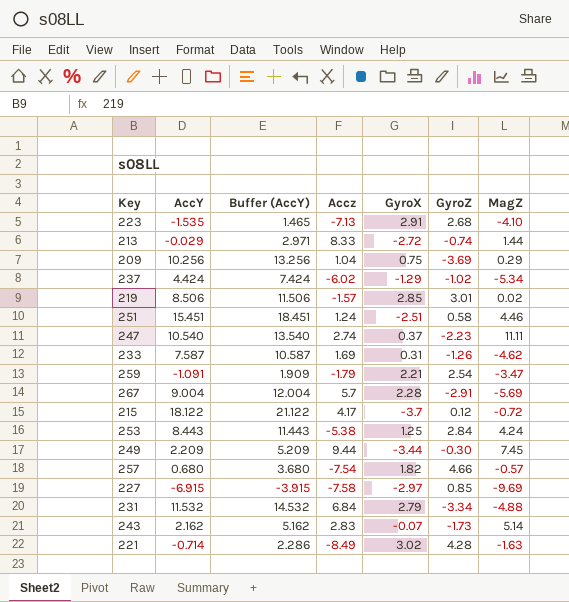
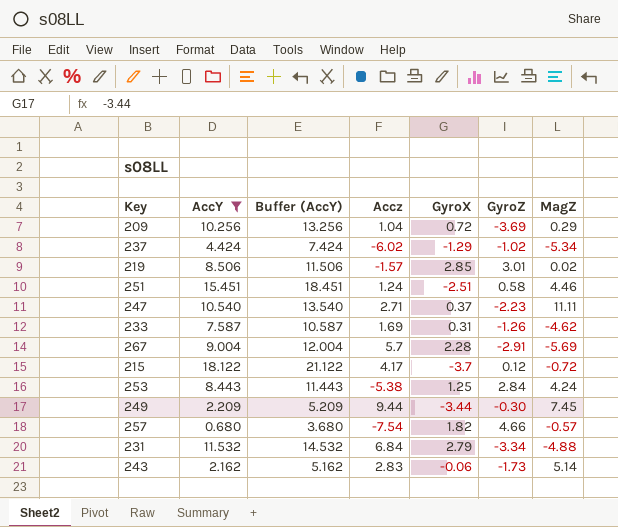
filter: none -> AccY >= 0.680
209 | GyroX: 0.75 -> 0.72
247 | Accz: 2.74 -> 2.71
243 | GyroX: -0.07 -> -0.06

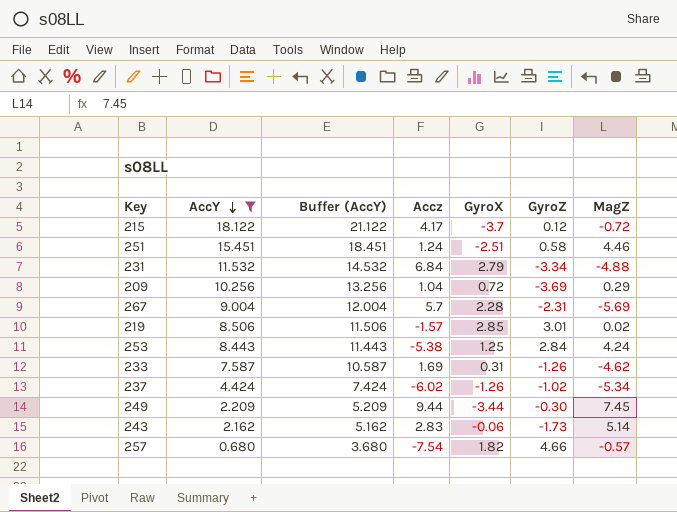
row order: none -> AccY descending
row 247: 10.540 | 13.540 | 2.71 | 0.37 | -2.23 | 11.11 -> none
267 | GyroZ: -2.91 -> -2.31
237 | GyroX: -1.29 -> -1.26

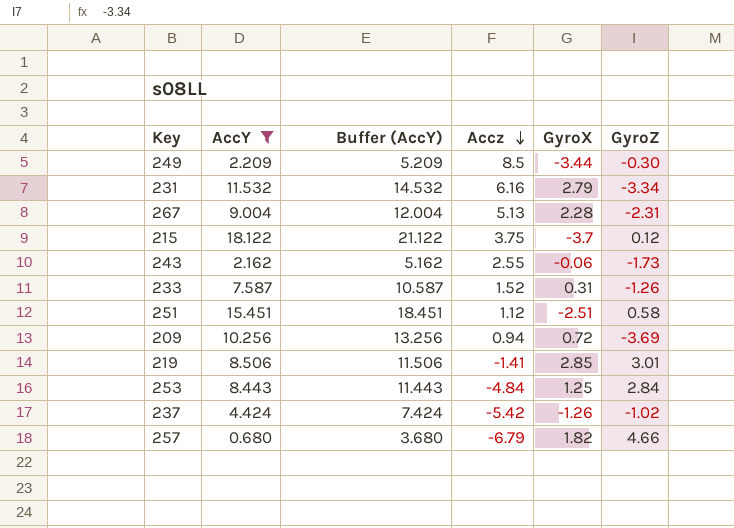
row order: AccY descending -> Accz descending
column MagZ | position: 7 -> none
249 | Accz: 9.44 -> 8.5
231 | Accz: 6.84 -> 6.16
267 | Accz: 5.7 -> 5.13
215 | Accz: 4.17 -> 3.75
243 | Accz: 2.83 -> 2.55
233 | Accz: 1.69 -> 1.52
251 | Accz: 1.24 -> 1.12
209 | Accz: 1.04 -> 0.94
219 | Accz: -1.57 -> -1.41
253 | Accz: -5.38 -> -4.84
237 | Accz: -6.02 -> -5.42
257 | Accz: -7.54 -> -6.79

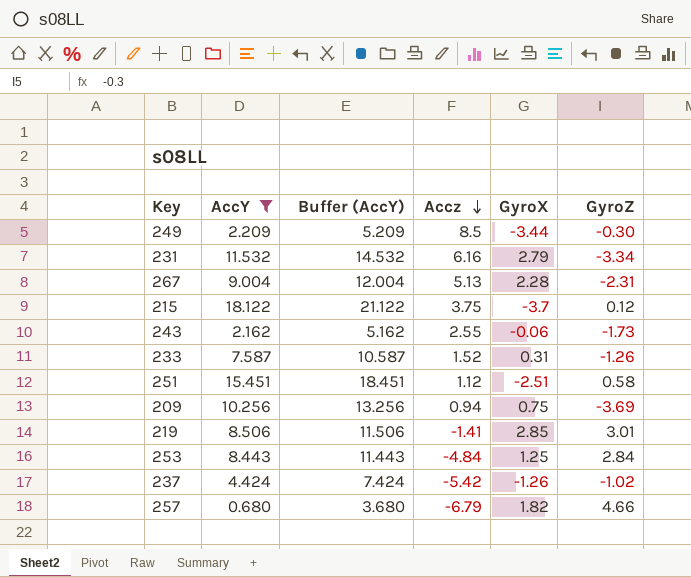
209 | GyroX: 0.72 -> 0.75

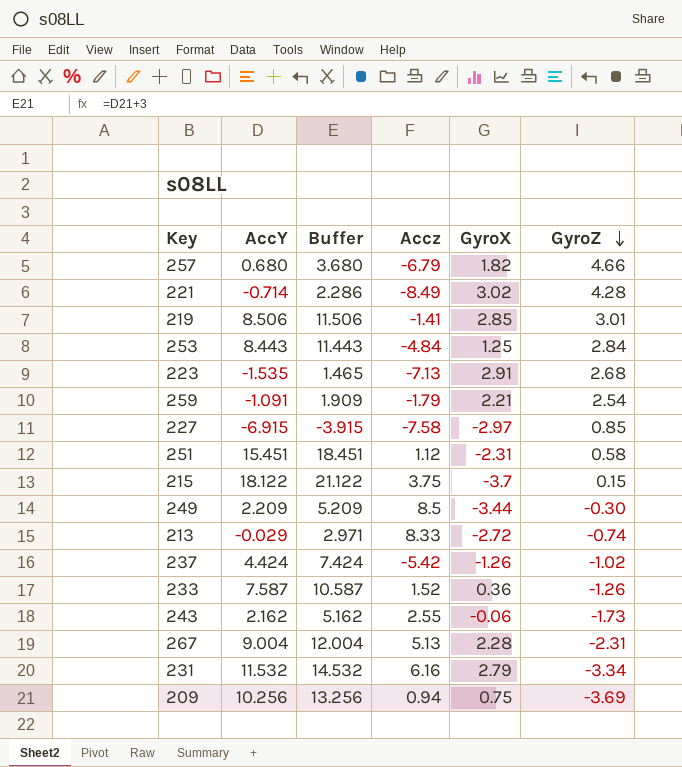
filter: AccY >= 0.680 -> none
row order: Accz descending -> GyroZ descending
column name: Buffer (AccY) -> Buffer
251 | GyroX: -2.51 -> -2.31
215 | GyroZ: 0.12 -> 0.15
233 | GyroX: 0.31 -> 0.36

